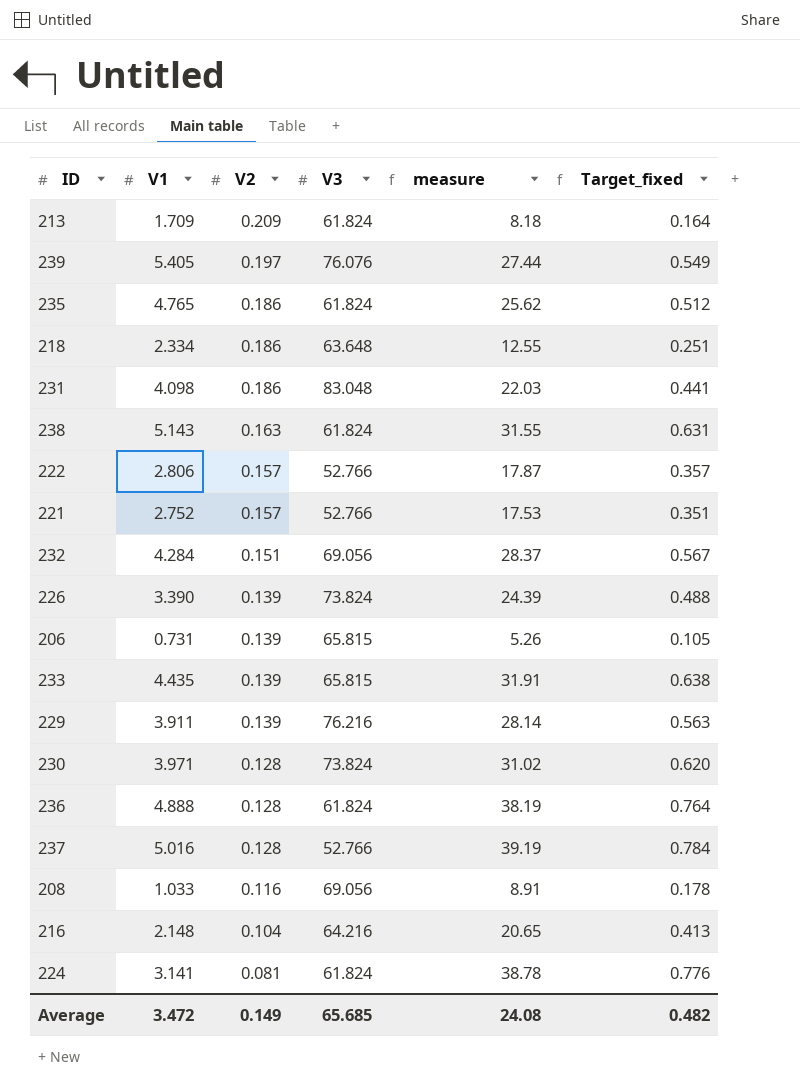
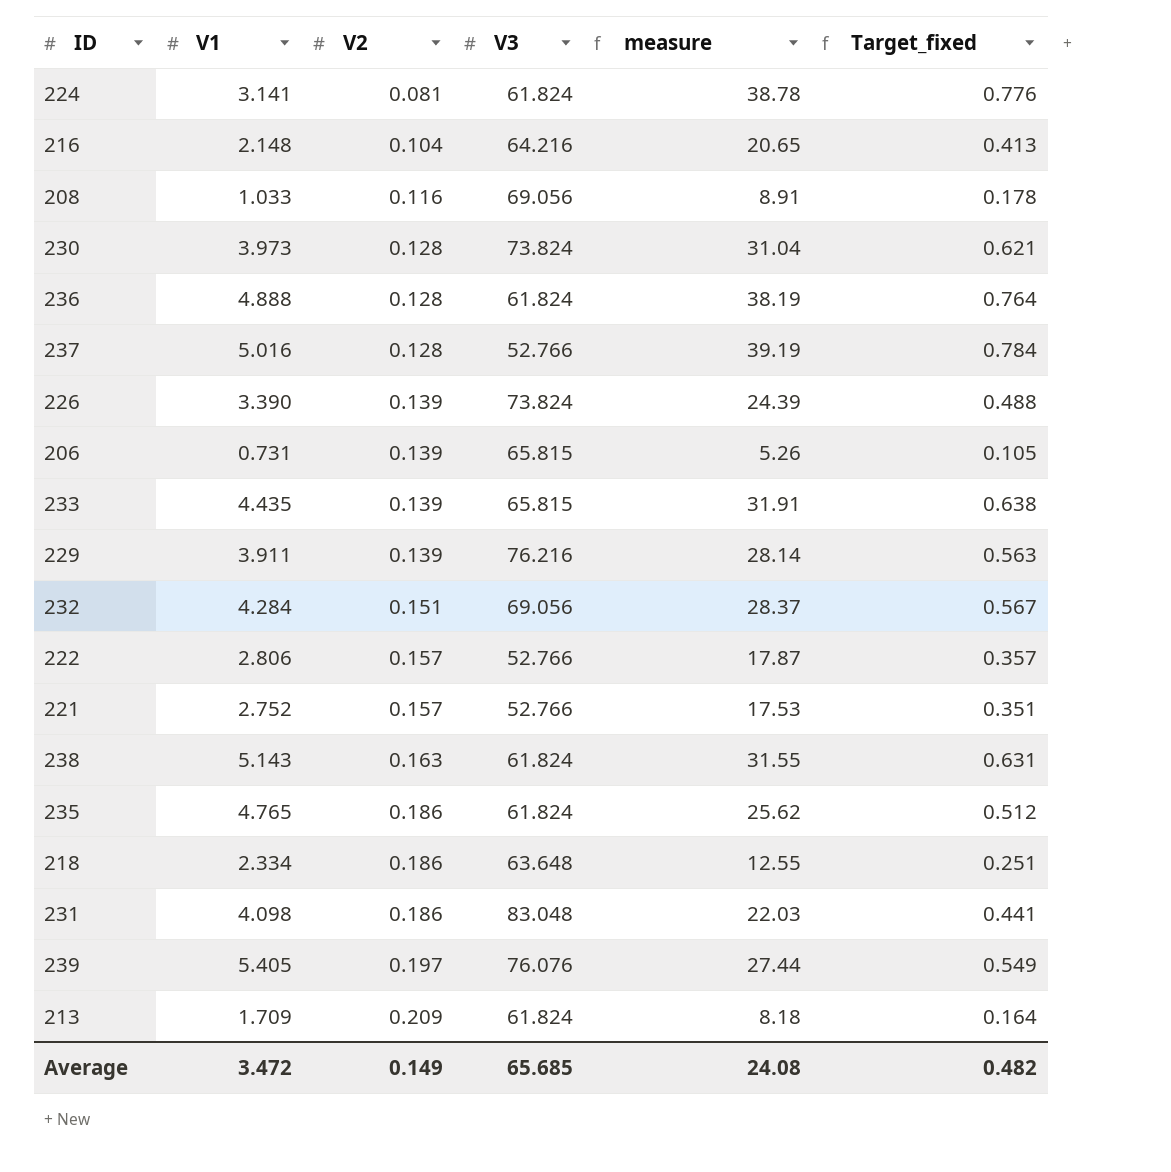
row order: V2 descending -> V2 ascending
230 | V1: 3.971 -> 3.973
230 | measure: 31.02 -> 31.04
230 | Target_fixed: 0.620 -> 0.621

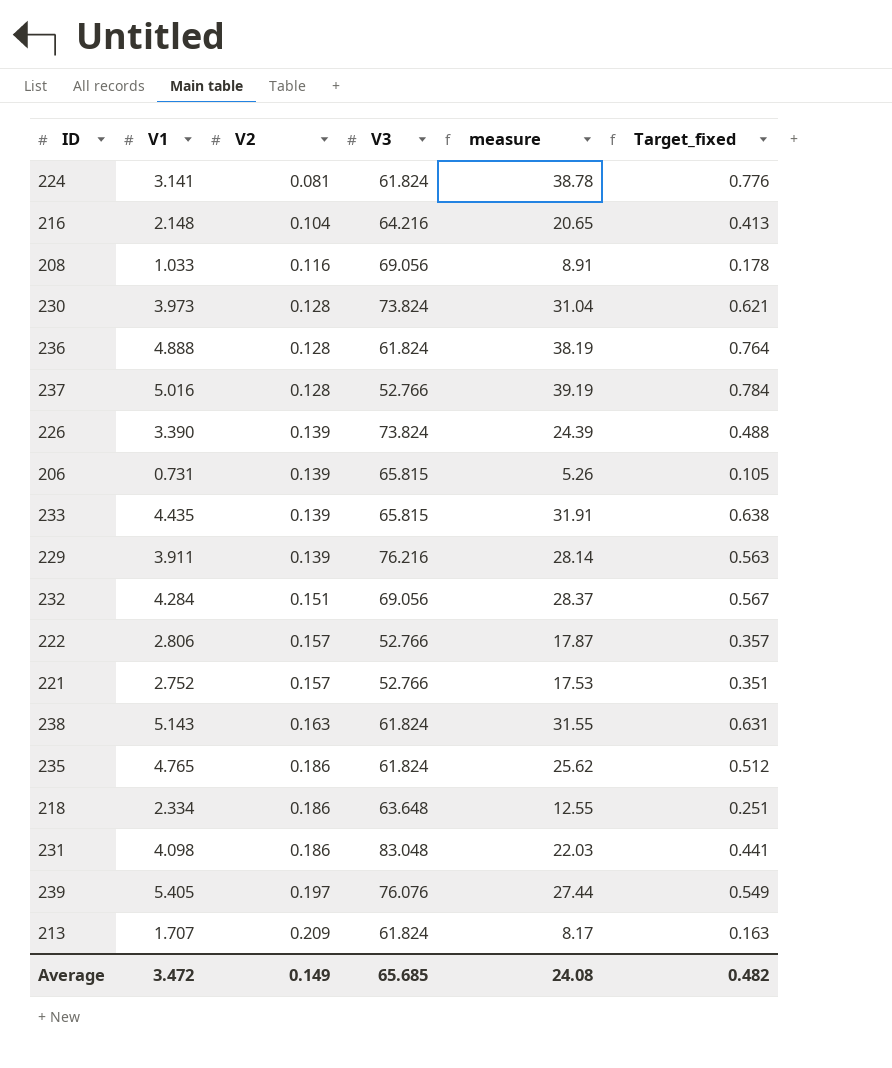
213 | V1: 1.709 -> 1.707
213 | measure: 8.18 -> 8.17
213 | Target_fixed: 0.164 -> 0.163

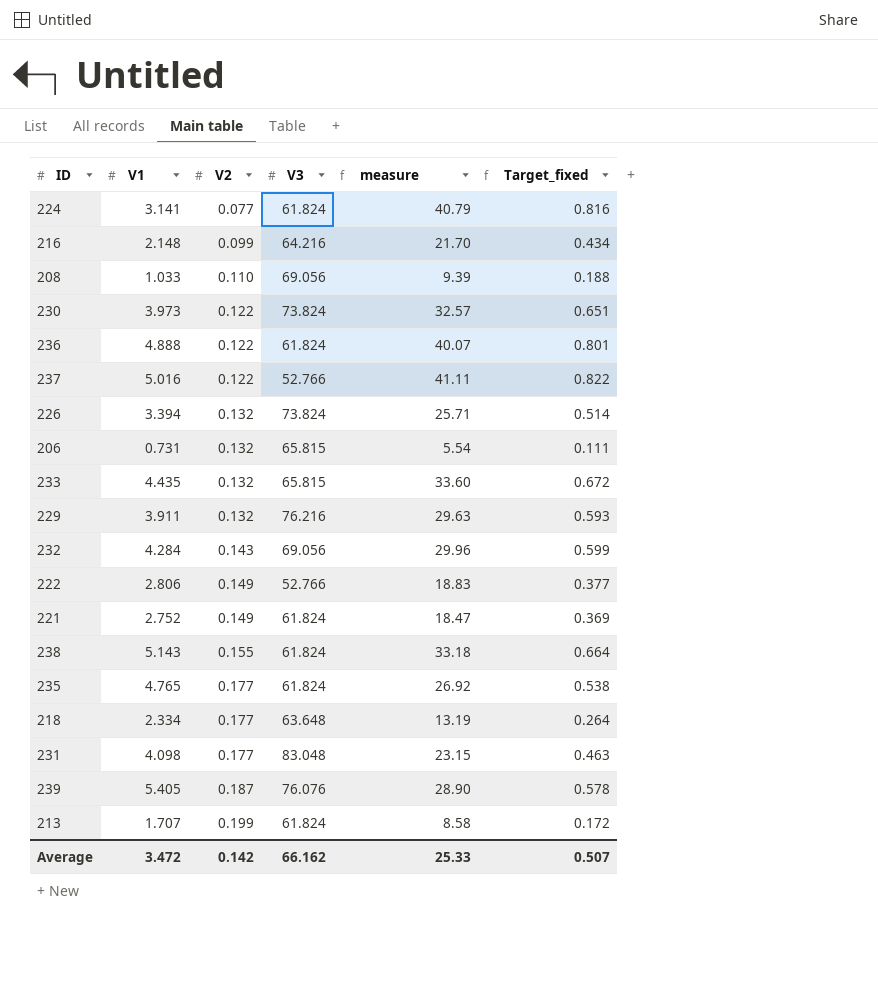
224 | V2: 0.081 -> 0.077
224 | measure: 38.78 -> 40.79
224 | Target_fixed: 0.776 -> 0.816
216 | V2: 0.104 -> 0.099
216 | measure: 20.65 -> 21.70
216 | Target_fixed: 0.413 -> 0.434
208 | V2: 0.116 -> 0.110
208 | measure: 8.91 -> 9.39
208 | Target_fixed: 0.178 -> 0.188
230 | V2: 0.128 -> 0.122
230 | measure: 31.04 -> 32.57
230 | Target_fixed: 0.621 -> 0.651
236 | V2: 0.128 -> 0.122
236 | measure: 38.19 -> 40.07
236 | Target_fixed: 0.764 -> 0.801
237 | V2: 0.128 -> 0.122
237 | measure: 39.19 -> 41.11
237 | Target_fixed: 0.784 -> 0.822
226 | V1: 3.390 -> 3.394
226 | V2: 0.139 -> 0.132
226 | measure: 24.39 -> 25.71
226 | Target_fixed: 0.488 -> 0.514
206 | V2: 0.139 -> 0.132
206 | measure: 5.26 -> 5.54
206 | Target_fixed: 0.105 -> 0.111
233 | V2: 0.139 -> 0.132
233 | measure: 31.91 -> 33.60
233 | Target_fixed: 0.638 -> 0.672
229 | V2: 0.139 -> 0.132
229 | measure: 28.14 -> 29.63
229 | Target_fixed: 0.563 -> 0.593
232 | V2: 0.151 -> 0.143
232 | measure: 28.37 -> 29.96
232 | Target_fixed: 0.567 -> 0.599
222 | V2: 0.157 -> 0.149
222 | measure: 17.87 -> 18.83
222 | Target_fixed: 0.357 -> 0.377
221 | V2: 0.157 -> 0.149
221 | V3: 52.766 -> 61.824
221 | measure: 17.53 -> 18.47
221 | Target_fixed: 0.351 -> 0.369
238 | V2: 0.163 -> 0.155
238 | measure: 31.55 -> 33.18
238 | Target_fixed: 0.631 -> 0.664
235 | V2: 0.186 -> 0.177
235 | measure: 25.62 -> 26.92
235 | Target_fixed: 0.512 -> 0.538
218 | V2: 0.186 -> 0.177
218 | measure: 12.55 -> 13.19
218 | Target_fixed: 0.251 -> 0.264
231 | V2: 0.186 -> 0.177
231 | measure: 22.03 -> 23.15
231 | Target_fixed: 0.441 -> 0.463
239 | V2: 0.197 -> 0.187
239 | measure: 27.44 -> 28.90
239 | Target_fixed: 0.549 -> 0.578
213 | V2: 0.209 -> 0.199
213 | measure: 8.17 -> 8.58
213 | Target_fixed: 0.163 -> 0.172
Average | V2: 0.149 -> 0.142
Average | V3: 65.685 -> 66.162
Average | measure: 24.08 -> 25.33
Average | Target_fixed: 0.482 -> 0.507

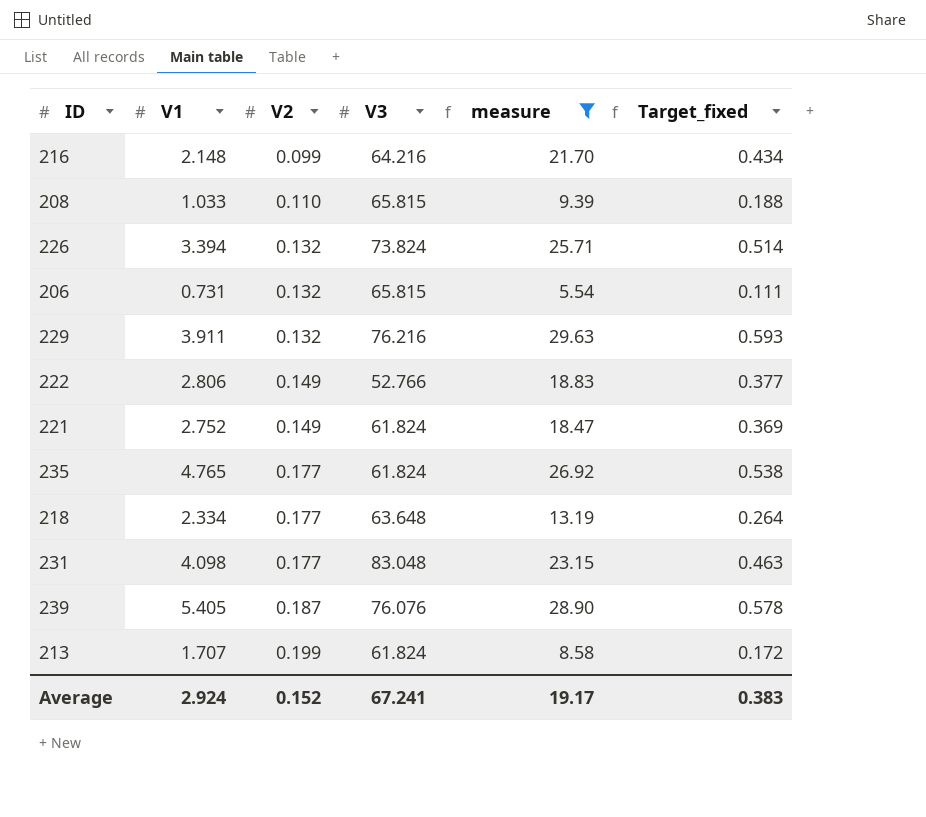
filter: none -> measure <= 29.63
208 | V3: 69.056 -> 65.815
Average | V1: 3.472 -> 2.924
Average | V2: 0.142 -> 0.152
Average | V3: 66.162 -> 67.241
Average | measure: 25.33 -> 19.17
Average | Target_fixed: 0.507 -> 0.383

